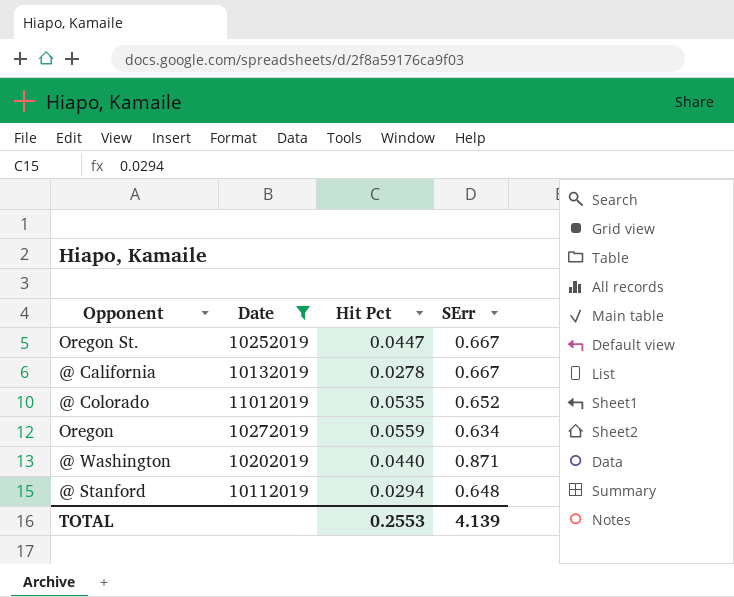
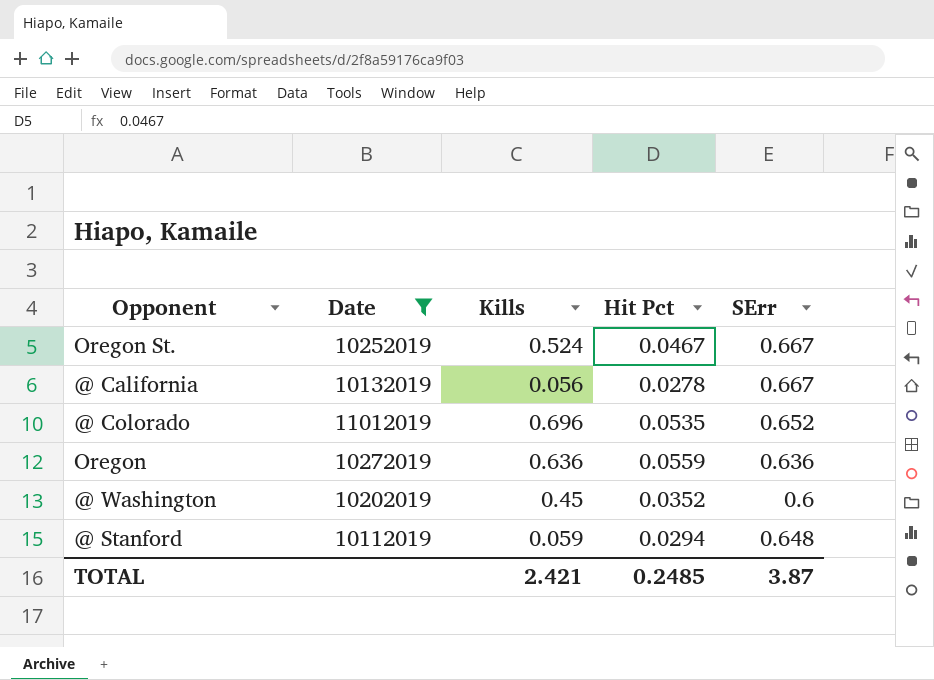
column Kills | position: none -> 3
Oregon St. | Hit Pct: 0.0447 -> 0.0467
Oregon | SErr: 0.634 -> 0.636
@ Washington | Hit Pct: 0.0440 -> 0.0352
@ Washington | SErr: 0.871 -> 0.6
TOTAL | Hit Pct: 0.2553 -> 0.2485
TOTAL | SErr: 4.139 -> 3.87

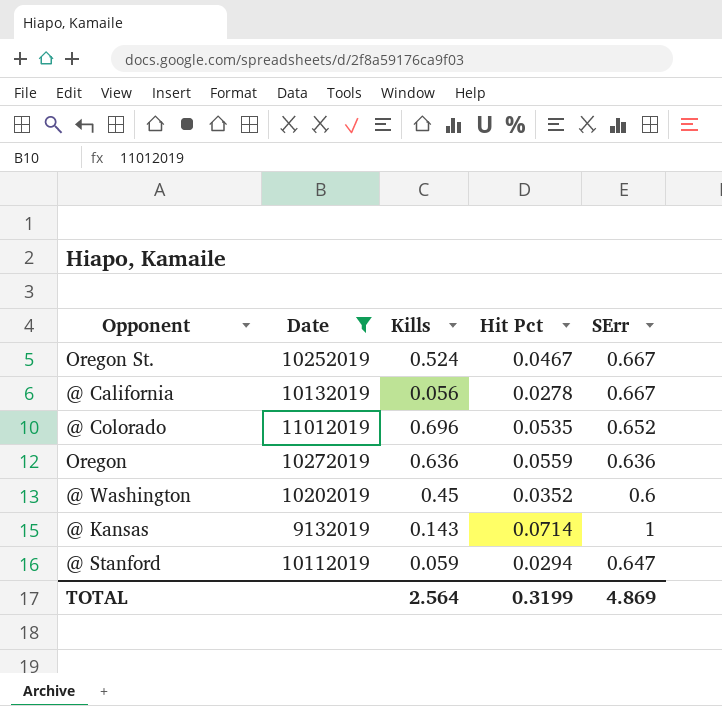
row @ Kansas: none -> 9132019 | 0.143 | 0.0714 | 1
@ Stanford | SErr: 0.648 -> 0.647
TOTAL | Kills: 2.421 -> 2.564
TOTAL | Hit Pct: 0.2485 -> 0.3199
TOTAL | SErr: 3.87 -> 4.869

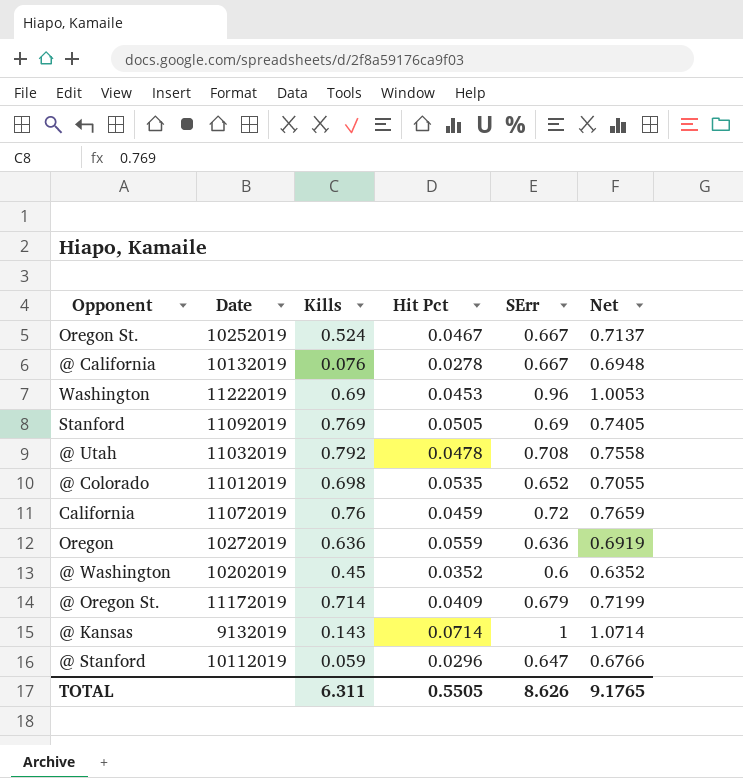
filter: Date <= 11012019 -> none
column Net | formula: none -> [Hit Pct] + [SErr]
@ California | Kills: 0.056 -> 0.076
@ Colorado | Kills: 0.696 -> 0.698
@ Stanford | Hit Pct: 0.0294 -> 0.0296
TOTAL | Kills: 2.564 -> 6.311
TOTAL | Hit Pct: 0.3199 -> 0.5505
TOTAL | SErr: 4.869 -> 8.626

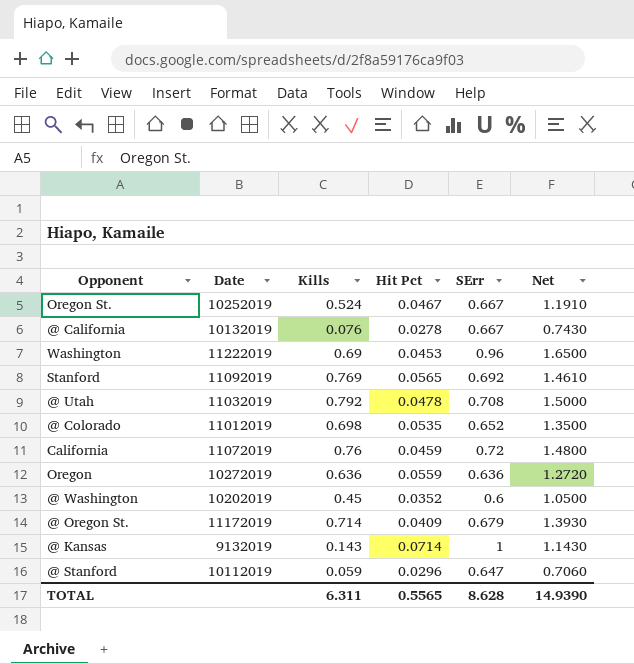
column Net | formula: [Hit Pct] + [SErr] -> [Kills] + [SErr]
Stanford | Hit Pct: 0.0505 -> 0.0565
Stanford | SErr: 0.69 -> 0.692
TOTAL | Hit Pct: 0.5505 -> 0.5565
TOTAL | SErr: 8.626 -> 8.628
TOTAL | Net: 9.1765 -> 14.9390

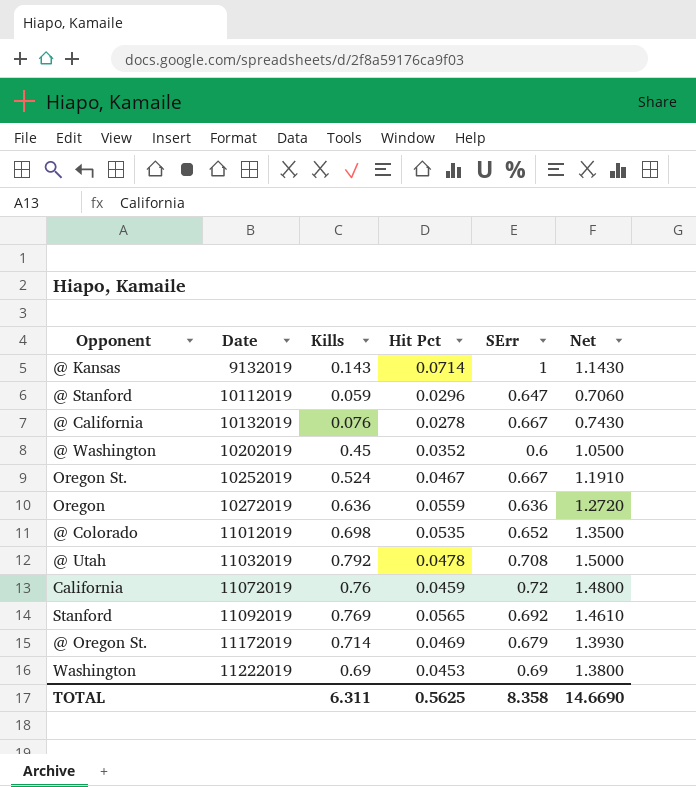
row order: none -> Date ascending
@ Oregon St. | Hit Pct: 0.0409 -> 0.0469
Washington | SErr: 0.96 -> 0.69
Washington | Net: 1.6500 -> 1.3800
TOTAL | Hit Pct: 0.5565 -> 0.5625
TOTAL | SErr: 8.628 -> 8.358
TOTAL | Net: 14.9390 -> 14.6690

